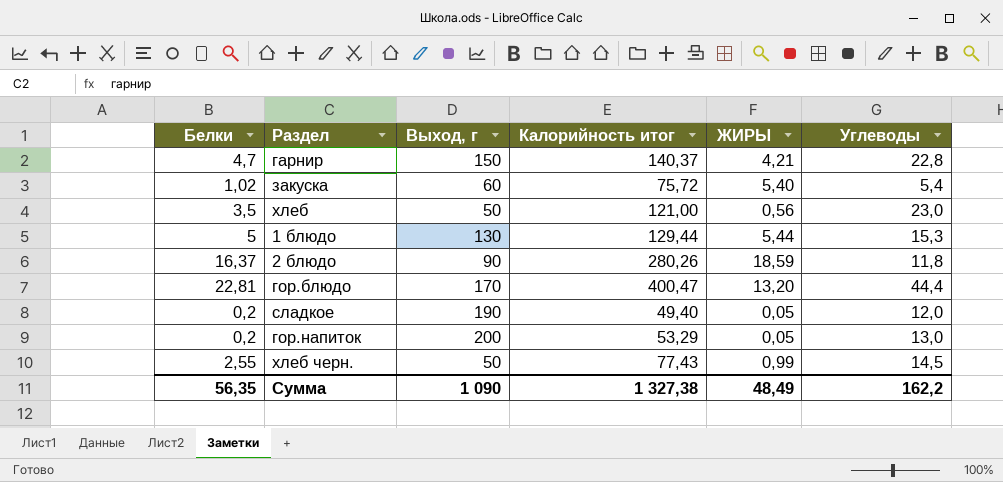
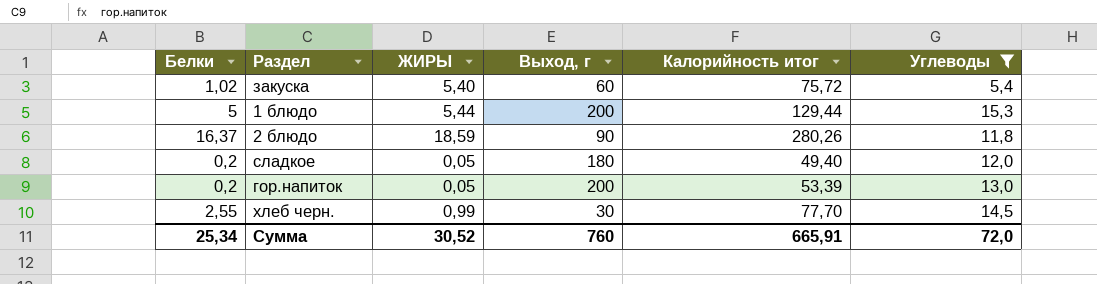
filter: none -> Углеводы <= 15,3
column ЖИРЫ | position: 5 -> 3
1 блюдо | Выход, г: 130 -> 200
сладкое | Выход, г: 190 -> 180
гор.напиток | Калорийность итог: 53,29 -> 53,39
хлеб черн. | Выход, г: 50 -> 30
хлеб черн. | Калорийность итог: 77,43 -> 77,70
Сумма | Белки: 56,35 -> 25,34
Сумма | ЖИРЫ: 48,49 -> 30,52
Сумма | Выход, г: 1 090 -> 760
Сумма | Калорийность итог: 1 327,38 -> 665,91
Сумма | Углеводы: 162,2 -> 72,0

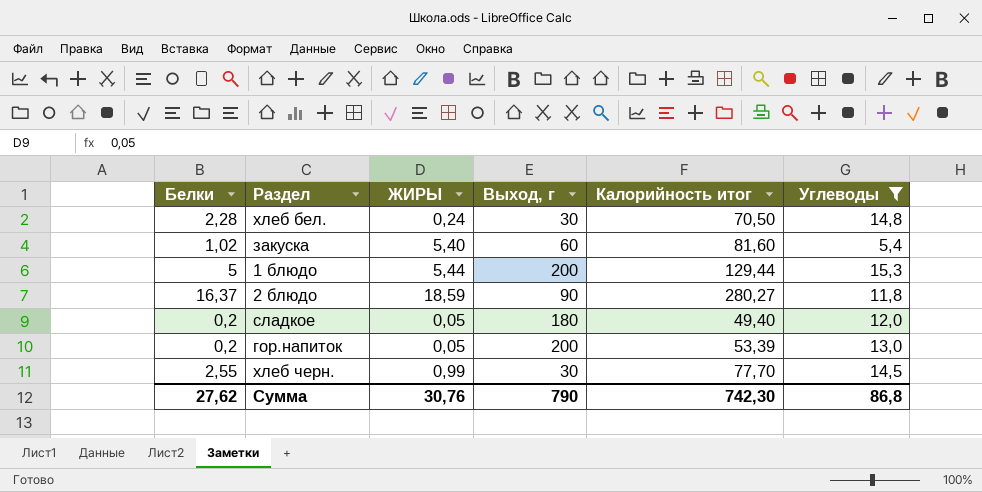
row хлеб бел.: none -> 2,28 | 0,24 | 30 | 70,50 | 14,8
закуска | Калорийность итог: 75,72 -> 81,60
2 блюдо | Калорийность итог: 280,26 -> 280,27
Сумма | Белки: 25,34 -> 27,62
Сумма | ЖИРЫ: 30,52 -> 30,76
Сумма | Выход, г: 760 -> 790
Сумма | Калорийность итог: 665,91 -> 742,30
Сумма | Углеводы: 72,0 -> 86,8

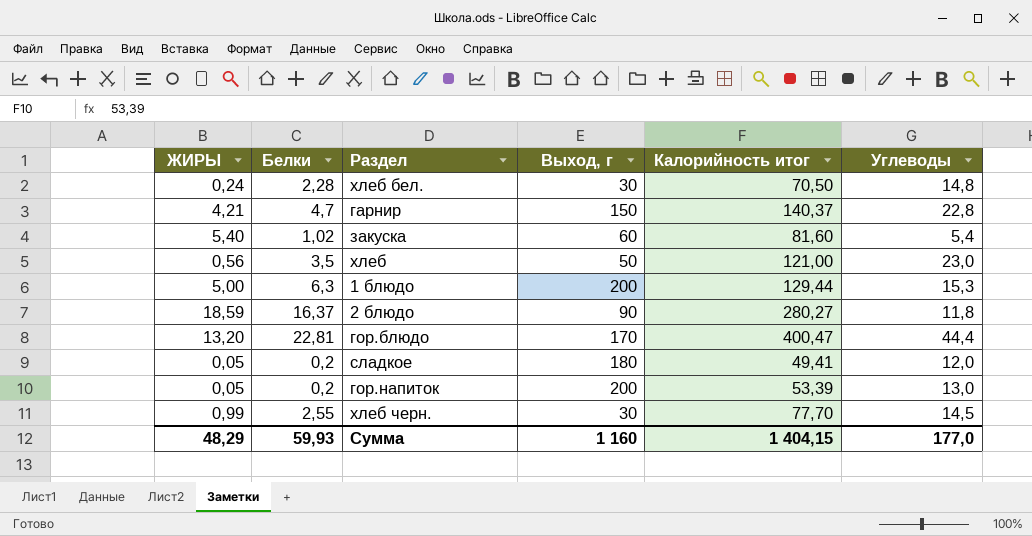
filter: Углеводы <= 15,3 -> none
column ЖИРЫ | position: 3 -> 1
1 блюдо | ЖИРЫ: 5,44 -> 5,00
1 блюдо | Белки: 5 -> 6,3
сладкое | Калорийность итог: 49,40 -> 49,41
Сумма | ЖИРЫ: 30,76 -> 48,29
Сумма | Белки: 27,62 -> 59,93
Сумма | Выход, г: 790 -> 1 160
Сумма | Калорийность итог: 742,30 -> 1 404,15
Сумма | Углеводы: 86,8 -> 177,0

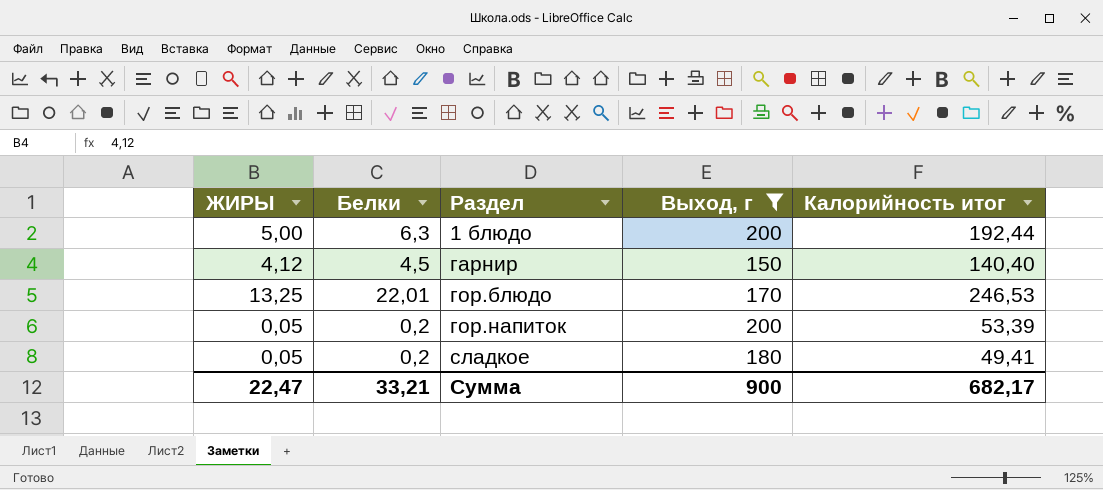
filter: none -> Выход, г >= 150
row order: none -> Раздел ascending
column Углеводы | position: 6 -> none
1 блюдо | Калорийность итог: 129,44 -> 192,44
гарнир | ЖИРЫ: 4,21 -> 4,12
гарнир | Белки: 4,7 -> 4,5
гарнир | Калорийность итог: 140,37 -> 140,40
гор.блюдо | ЖИРЫ: 13,20 -> 13,25
гор.блюдо | Белки: 22,81 -> 22,01
гор.блюдо | Калорийность итог: 400,47 -> 246,53
Сумма | ЖИРЫ: 48,29 -> 22,47
Сумма | Белки: 59,93 -> 33,21
Сумма | Выход, г: 1 160 -> 900
Сумма | Калорийность итог: 1 404,15 -> 682,17

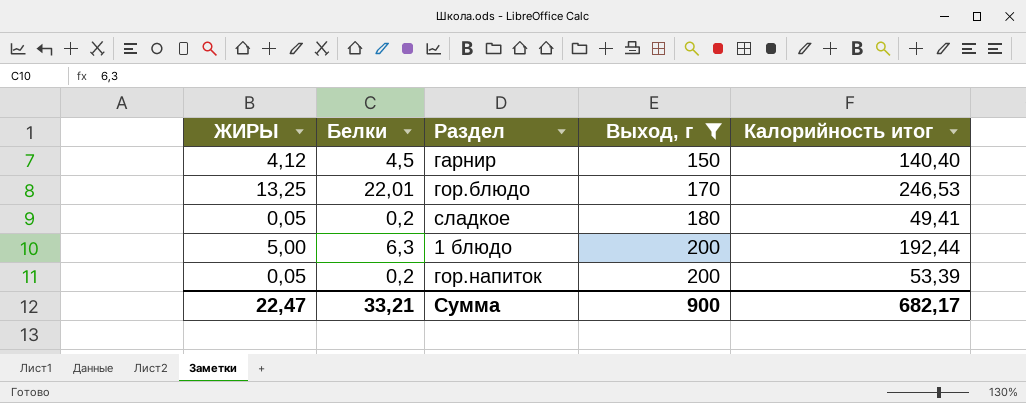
row order: Раздел ascending -> Выход, г ascending

